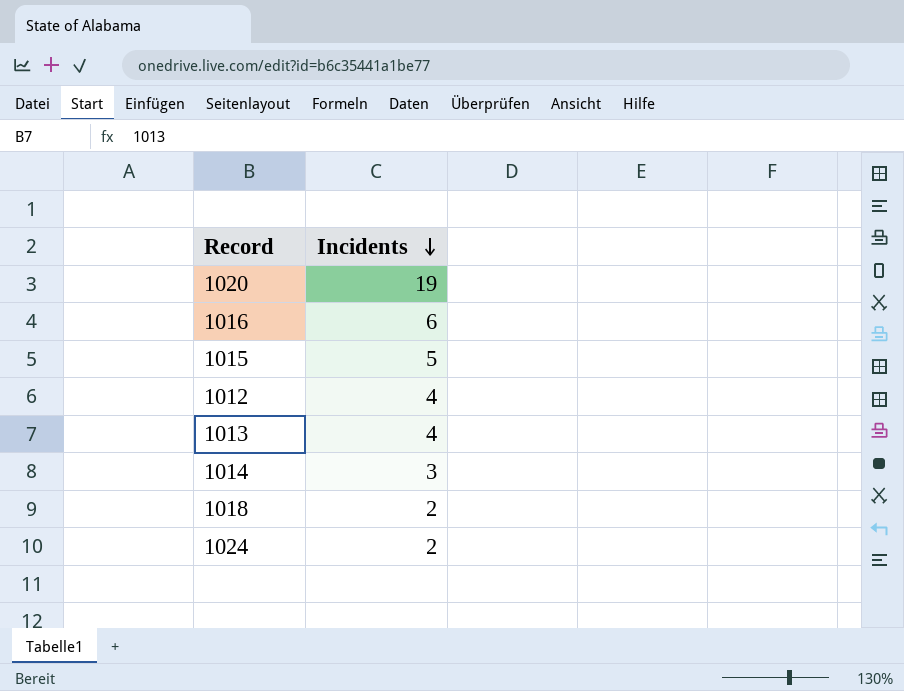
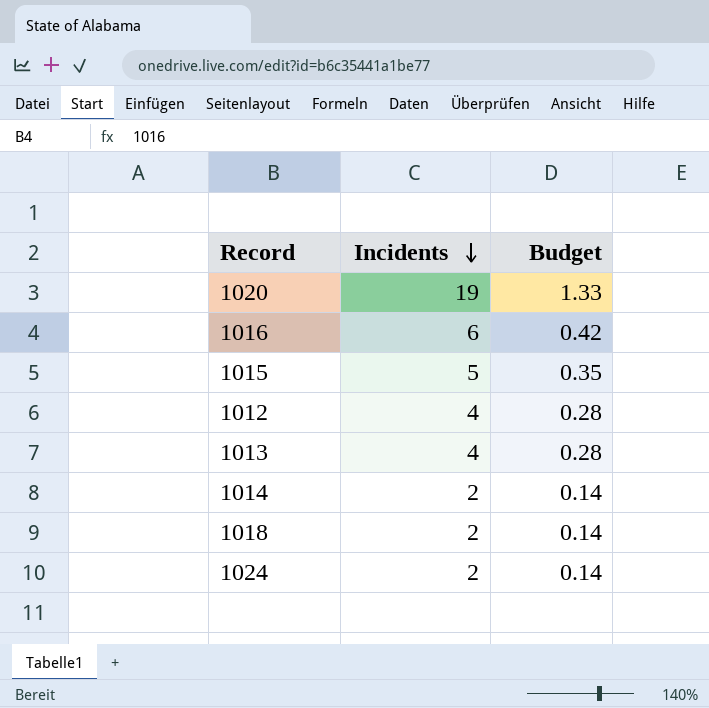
column Budget | formula: none -> [Incidents] * 0.07
1014 | Incidents: 3 -> 2

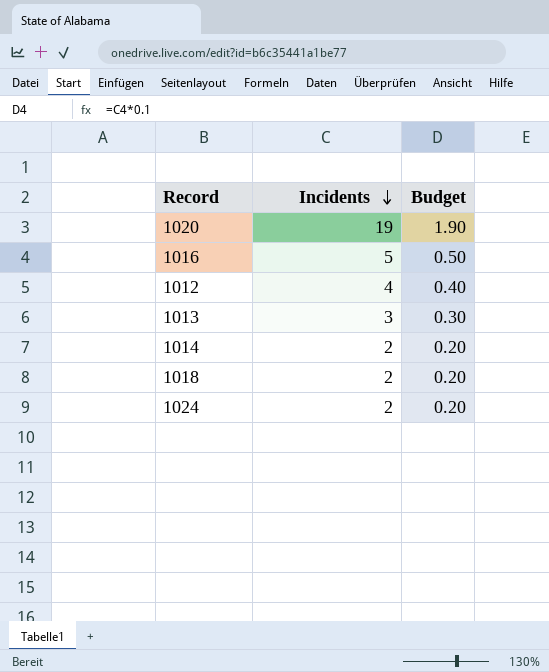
column Budget | formula: [Incidents] * 0.07 -> [Incidents] * 0.1
row 1015: 5 | 0.35 -> none
1016 | Incidents: 6 -> 5
1013 | Incidents: 4 -> 3

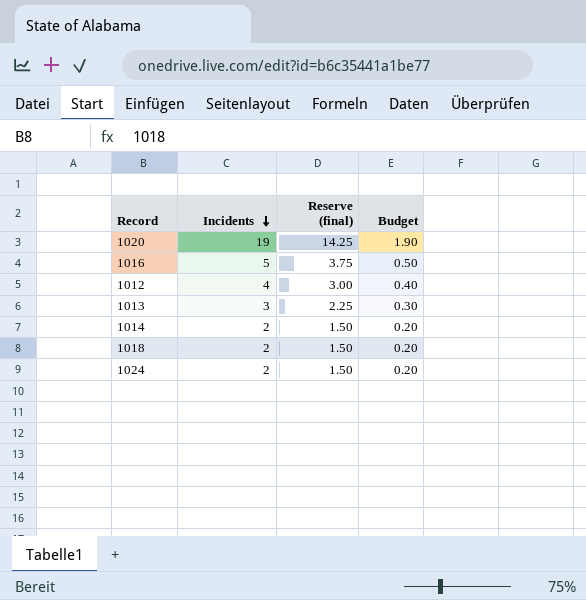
column Reserve (final) | formula: none -> [Incidents] * 0.75

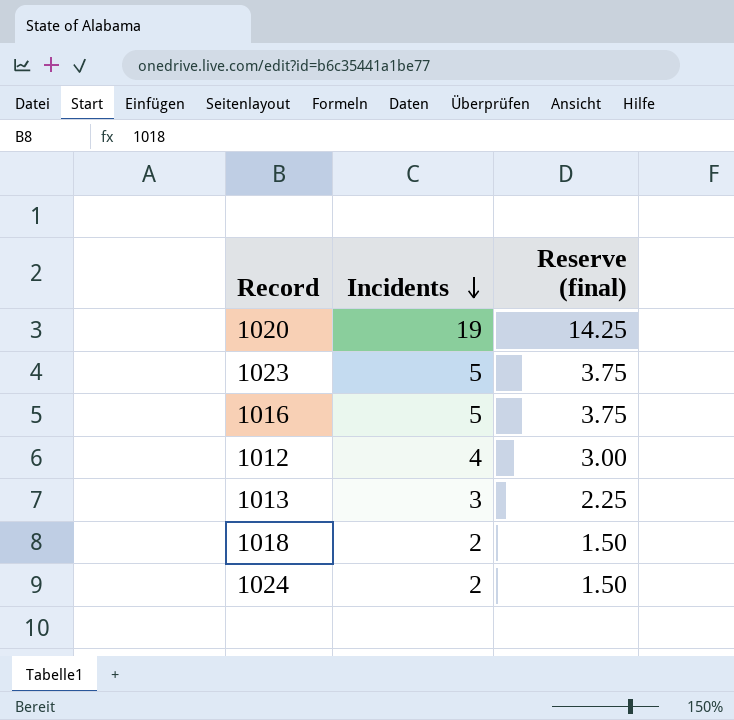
column Budget | formula: [Incidents] * 0.1 -> none
row 1014: 2 | 1.50 | 0.20 -> none
row 1023: none -> 5 | 3.75

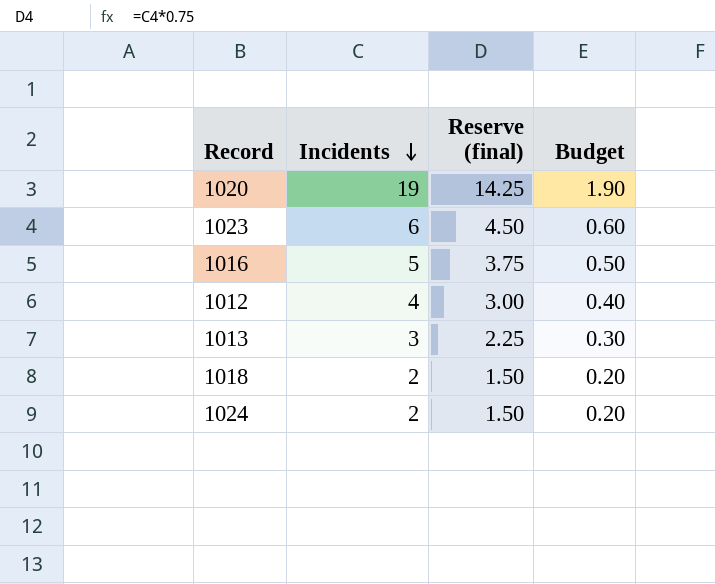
column Budget | formula: none -> [Incidents] * 0.1
1023 | Incidents: 5 -> 6
1023 | Reserve (final): 3.75 -> 4.50

